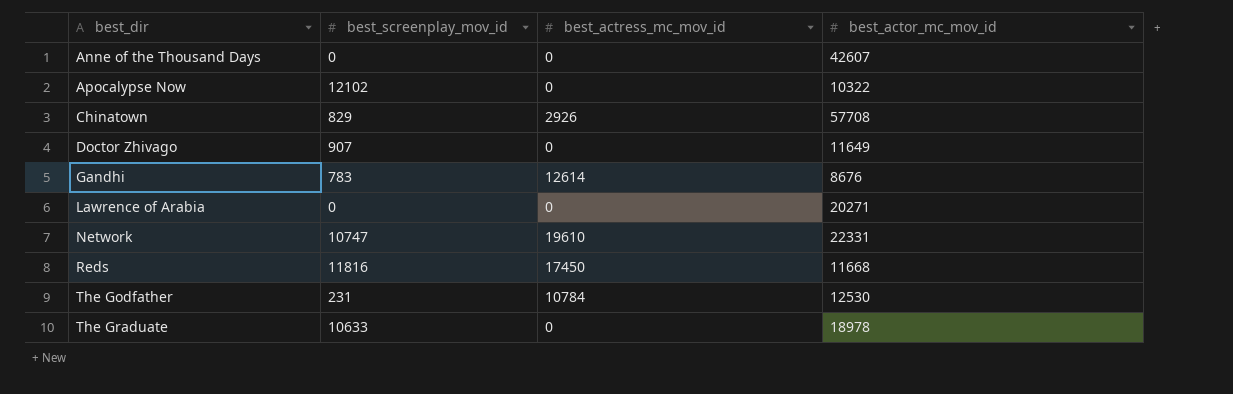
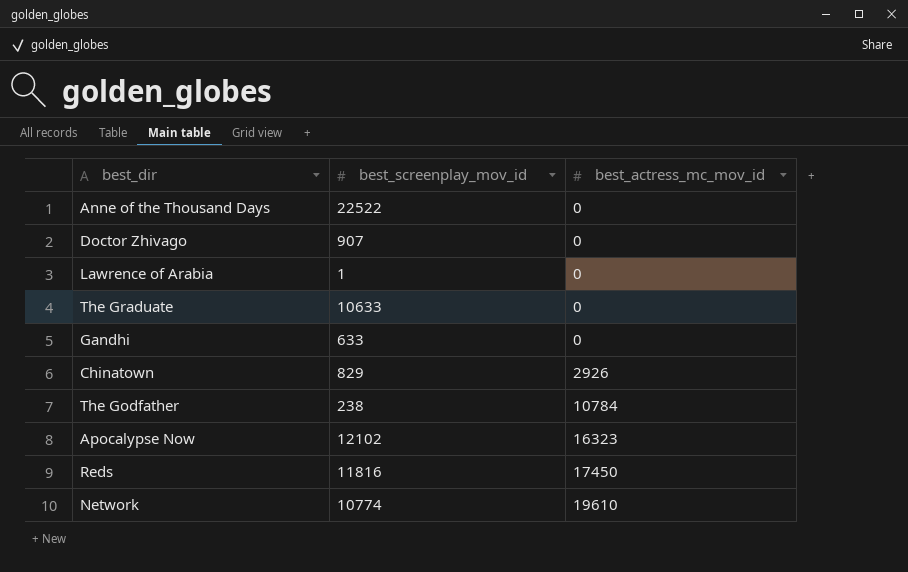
row order: best_dir ascending -> best_actress_mc_mov_id ascending
column best_actor_mc_mov_id | position: 4 -> none
Anne of the Thousand Days | best_screenplay_mov_id: 0 -> 22522
Lawrence of Arabia | best_screenplay_mov_id: 0 -> 1
Gandhi | best_screenplay_mov_id: 783 -> 633
Gandhi | best_actress_mc_mov_id: 12614 -> 0
The Godfather | best_screenplay_mov_id: 231 -> 238
Apocalypse Now | best_actress_mc_mov_id: 0 -> 16323
Network | best_screenplay_mov_id: 10747 -> 10774

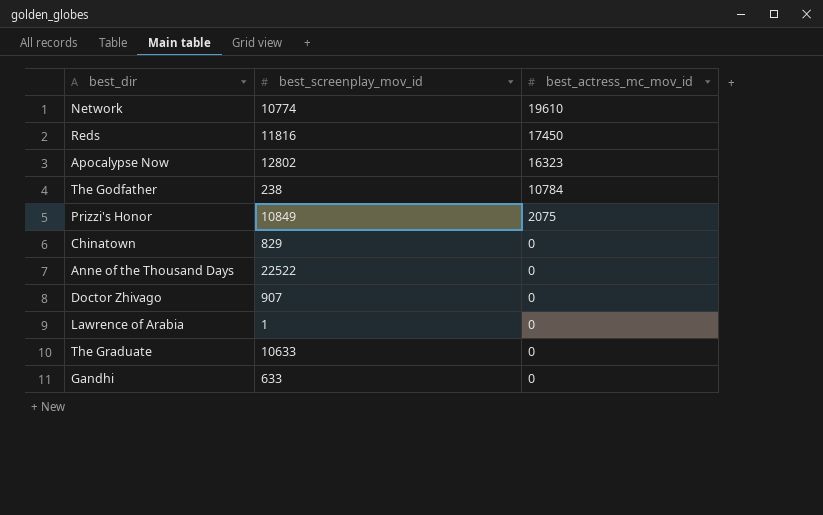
row order: best_actress_mc_mov_id ascending -> best_actress_mc_mov_id descending
Apocalypse Now | best_screenplay_mov_id: 12102 -> 12802
row Prizzi's Honor: none -> 10849 | 2075
Chinatown | best_actress_mc_mov_id: 2926 -> 0

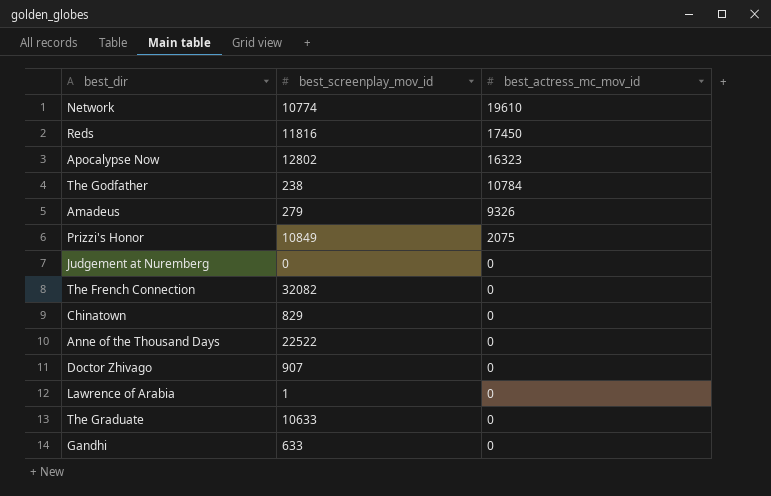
row Amadeus: none -> 279 | 9326
row Judgement at Nuremberg: none -> 0 | 0
row The French Connection: none -> 32082 | 0

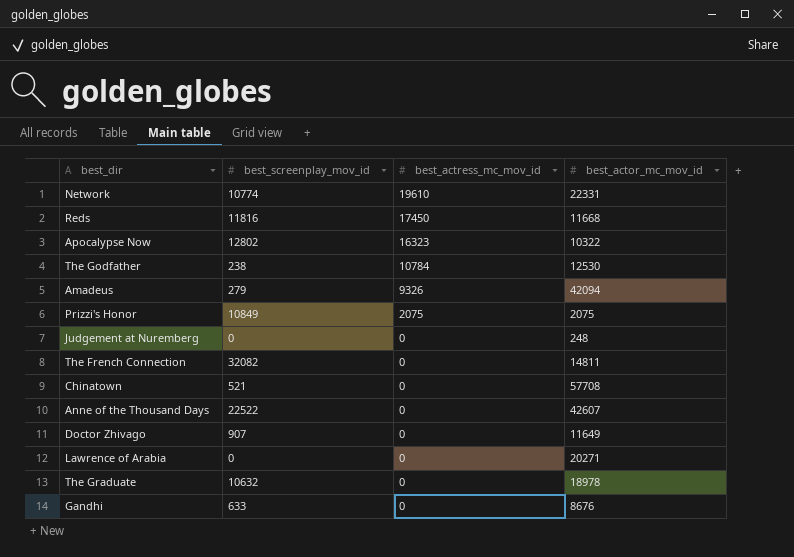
column best_actor_mc_mov_id | position: none -> 4
Chinatown | best_screenplay_mov_id: 829 -> 521
Lawrence of Arabia | best_screenplay_mov_id: 1 -> 0
The Graduate | best_screenplay_mov_id: 10633 -> 10632

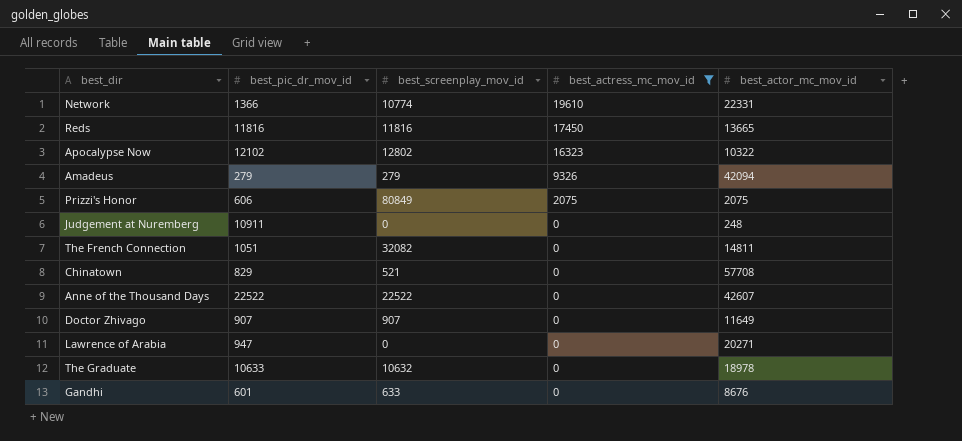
filter: none -> best_actress_mc_mov_id != 10784
column best_pic_dr_mov_id | position: none -> 2
Reds | best_actor_mc_mov_id: 11668 -> 13665
Prizzi's Honor | best_screenplay_mov_id: 10849 -> 80849

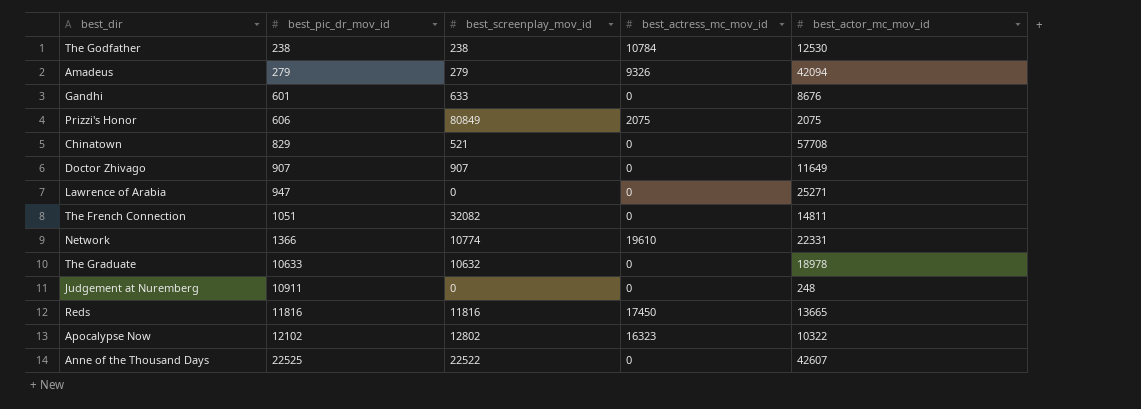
filter: best_actress_mc_mov_id != 10784 -> none
row order: best_actress_mc_mov_id descending -> best_pic_dr_mov_id ascending
Lawrence of Arabia | best_actor_mc_mov_id: 20271 -> 25271
Anne of the Thousand Days | best_pic_dr_mov_id: 22522 -> 22525

